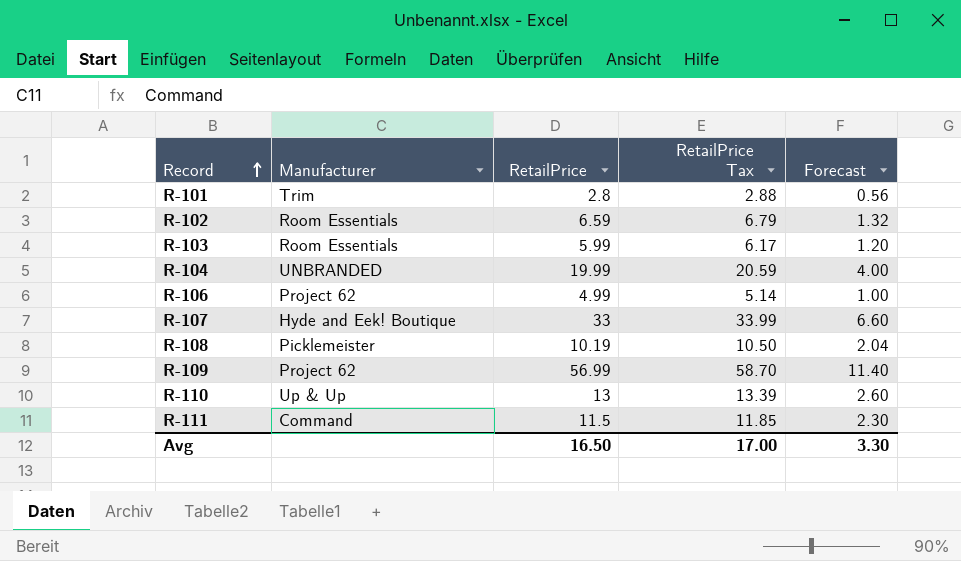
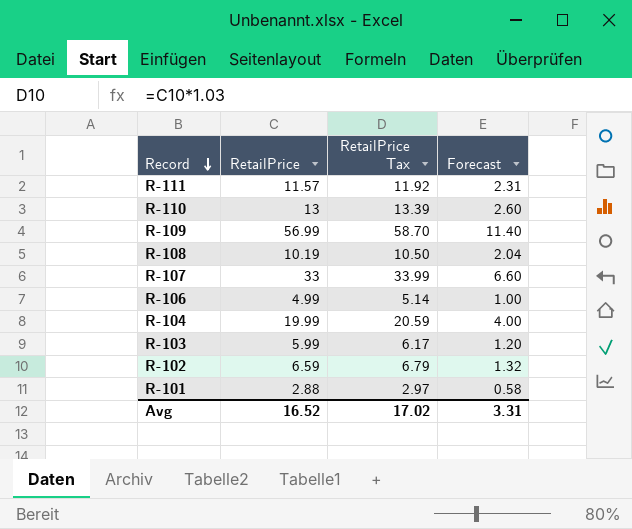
row order: Record ascending -> Record descending
column Manufacturer | position: 2 -> none
R-111 | RetailPrice: 11.5 -> 11.57
R-111 | RetailPrice Tax: 11.85 -> 11.92
R-111 | Forecast: 2.30 -> 2.31
R-101 | RetailPrice: 2.8 -> 2.88
R-101 | RetailPrice Tax: 2.88 -> 2.97
R-101 | Forecast: 0.56 -> 0.58
Avg | RetailPrice: 16.50 -> 16.52
Avg | RetailPrice Tax: 17.00 -> 17.02
Avg | Forecast: 3.30 -> 3.31

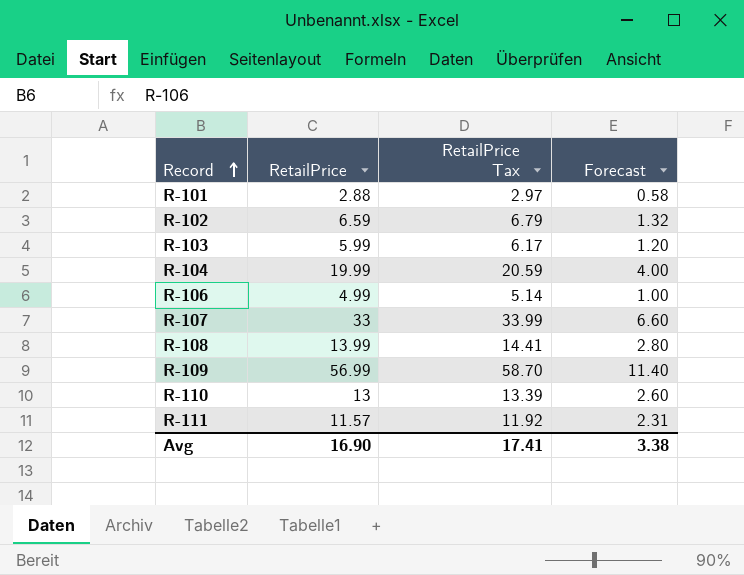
row order: Record descending -> Record ascending
R-108 | RetailPrice: 10.19 -> 13.99
R-108 | RetailPrice Tax: 10.50 -> 14.41
R-108 | Forecast: 2.04 -> 2.80
Avg | RetailPrice: 16.52 -> 16.90
Avg | RetailPrice Tax: 17.02 -> 17.41
Avg | Forecast: 3.31 -> 3.38

